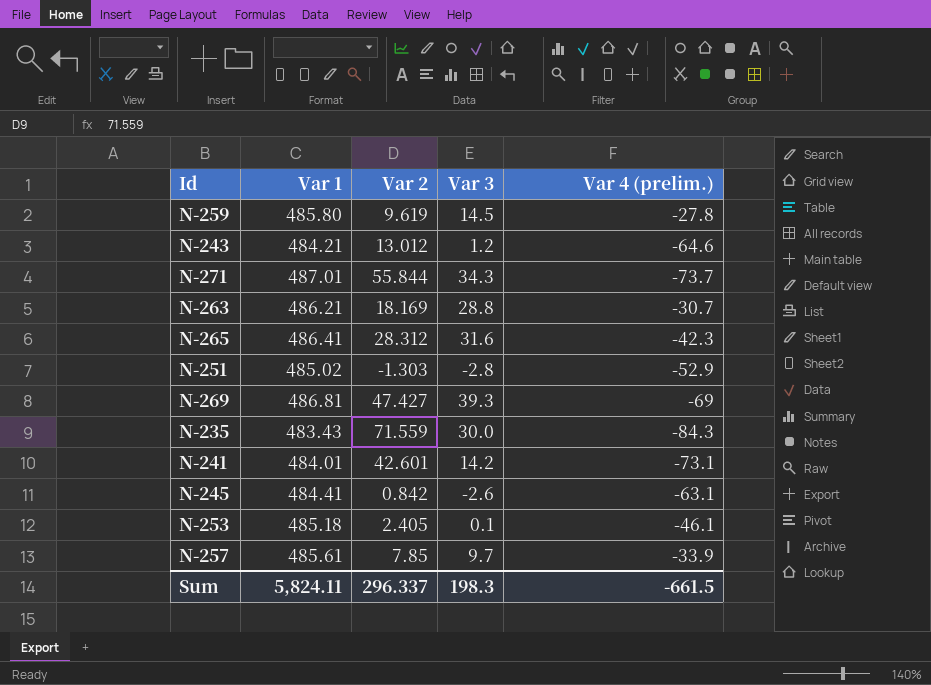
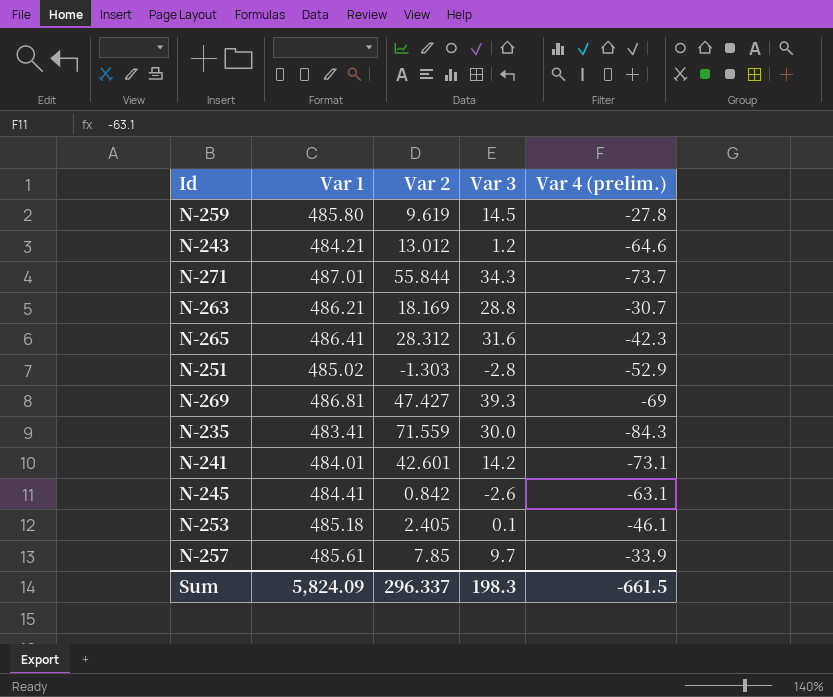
N-235 | Var 1: 483.43 -> 483.41
Sum | Var 1: 5,824.11 -> 5,824.09

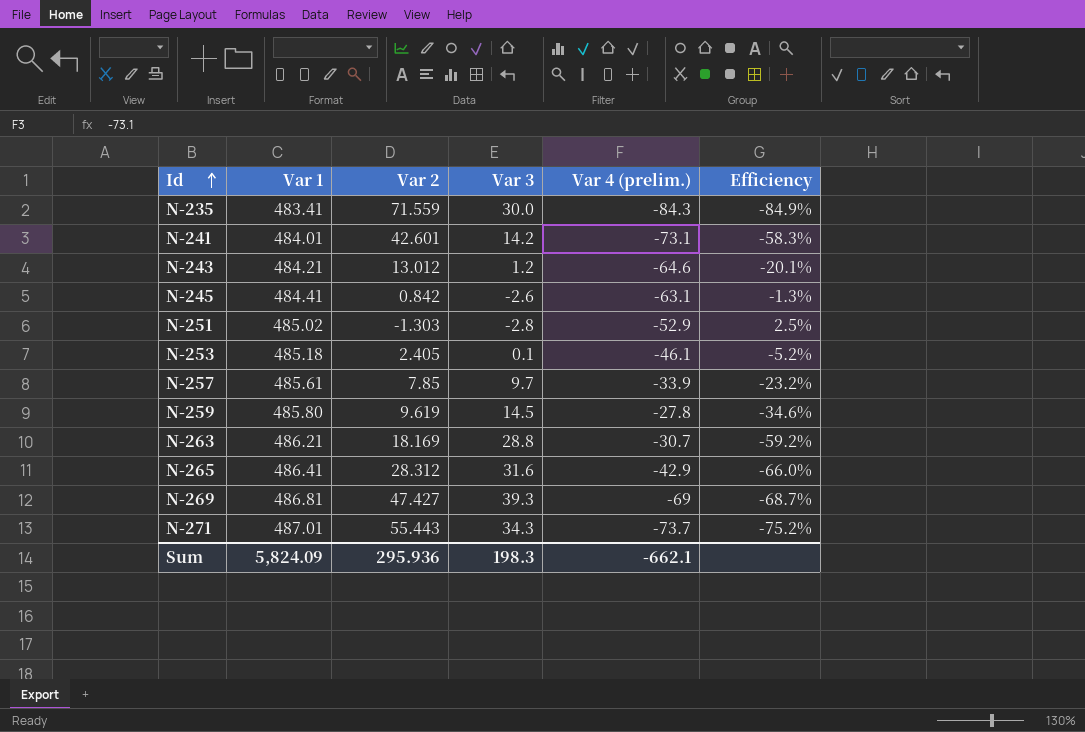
row order: none -> Id ascending
column Efficiency | formula: none -> [Var 2] / [Var 4 (prelim.)]
N-265 | Var 4 (prelim.): -42.3 -> -42.9
N-271 | Var 2: 55.844 -> 55.443
Sum | Var 2: 296.337 -> 295.936
Sum | Var 4 (prelim.): -661.5 -> -662.1

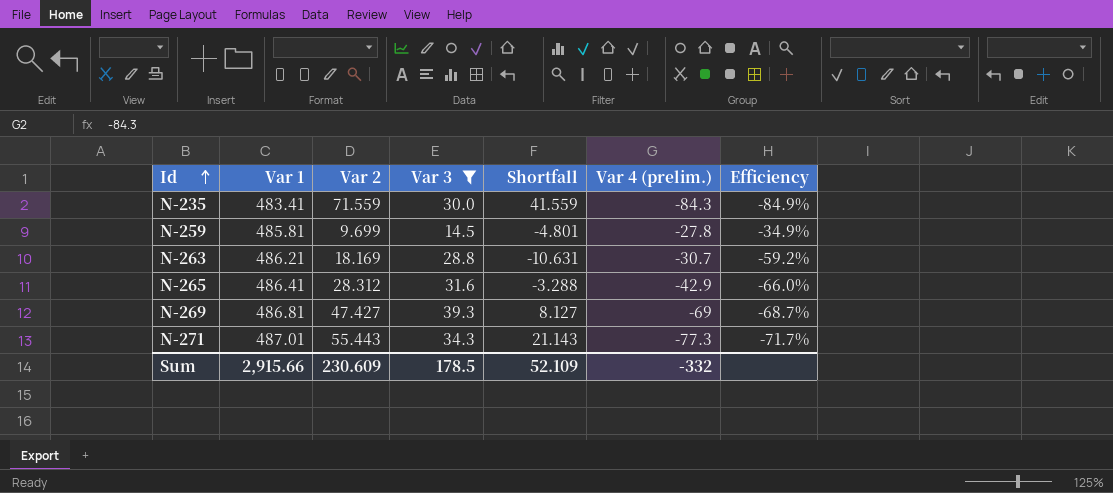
filter: none -> Var 3 >= 14.5
column Shortfall | formula: none -> [Var 2] - [Var 3]
N-259 | Var 1: 485.80 -> 485.81
N-259 | Var 2: 9.619 -> 9.699
N-259 | Efficiency: -34.6% -> -34.9%
N-271 | Var 4 (prelim.): -73.7 -> -77.3
N-271 | Efficiency: -75.2% -> -71.7%
Sum | Var 1: 5,824.09 -> 2,915.66
Sum | Var 2: 295.936 -> 230.609
Sum | Var 3: 198.3 -> 178.5
Sum | Var 4 (prelim.): -662.1 -> -332

